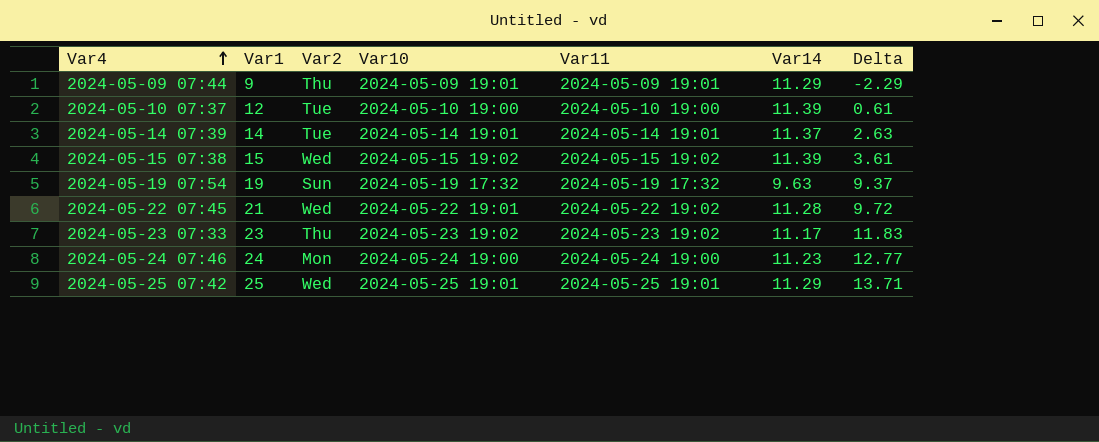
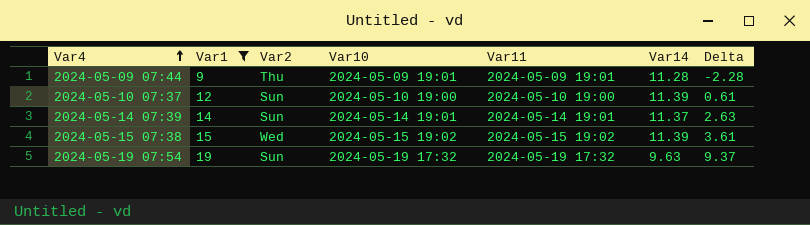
filter: none -> Var1 <= 19
2024-05-09 07:44 | Var14: 11.29 -> 11.28
2024-05-09 07:44 | Delta: -2.29 -> -2.28
2024-05-10 07:37 | Var2: Tue -> Sun
2024-05-14 07:39 | Var2: Tue -> Sun

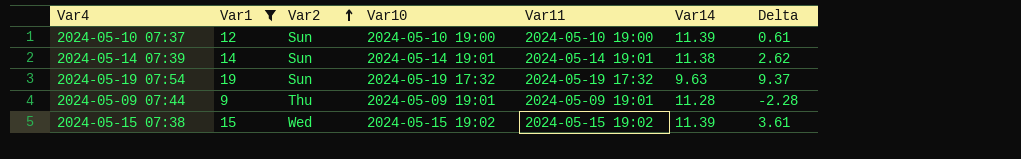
row order: Var4 ascending -> Var2 ascending
2024-05-14 07:39 | Var14: 11.37 -> 11.38
2024-05-14 07:39 | Delta: 2.63 -> 2.62

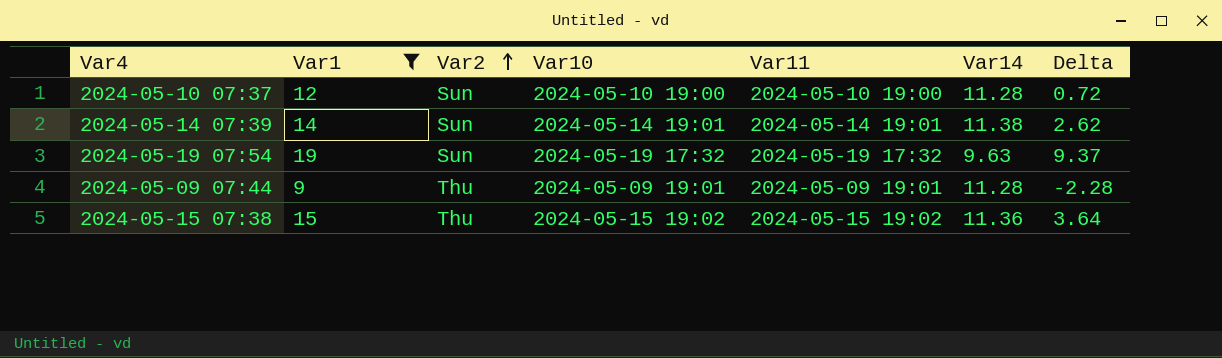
2024-05-10 07:37 | Var14: 11.39 -> 11.28
2024-05-10 07:37 | Delta: 0.61 -> 0.72
2024-05-15 07:38 | Var2: Wed -> Thu
2024-05-15 07:38 | Var14: 11.39 -> 11.36
2024-05-15 07:38 | Delta: 3.61 -> 3.64

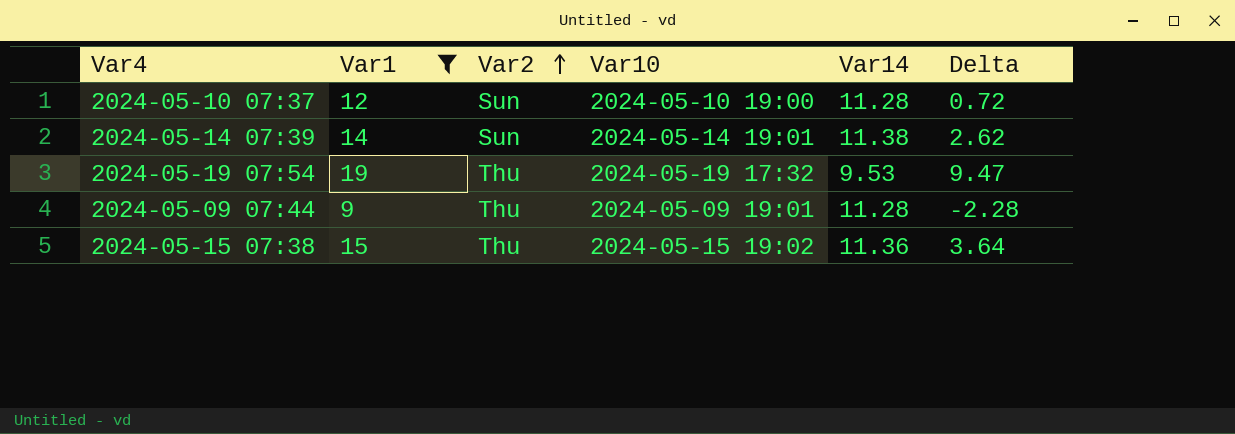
column Var11 | position: 5 -> none
2024-05-19 07:54 | Var2: Sun -> Thu
2024-05-19 07:54 | Var14: 9.63 -> 9.53
2024-05-19 07:54 | Delta: 9.37 -> 9.47

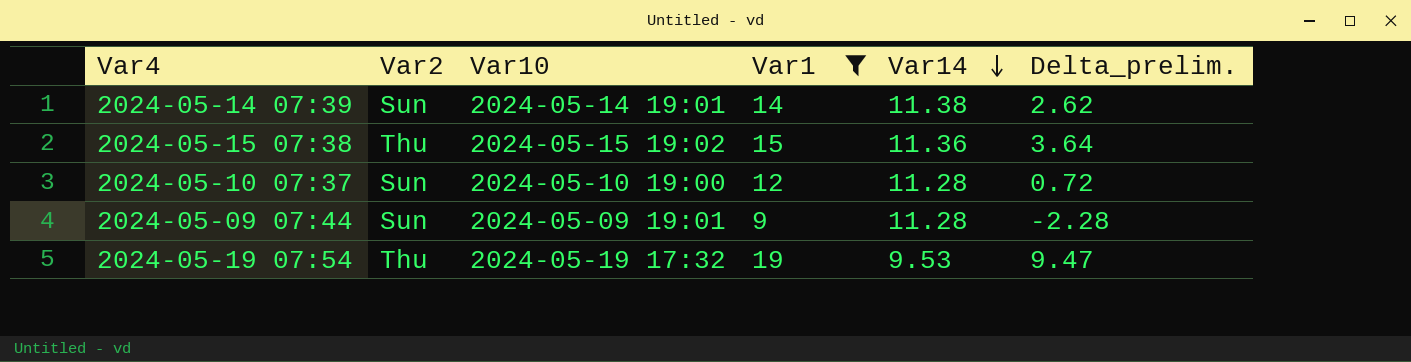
row order: Var2 ascending -> Var14 descending
column Var1 | position: 2 -> 4
column name: Delta -> Delta_prelim.
2024-05-09 07:44 | Var2: Thu -> Sun

